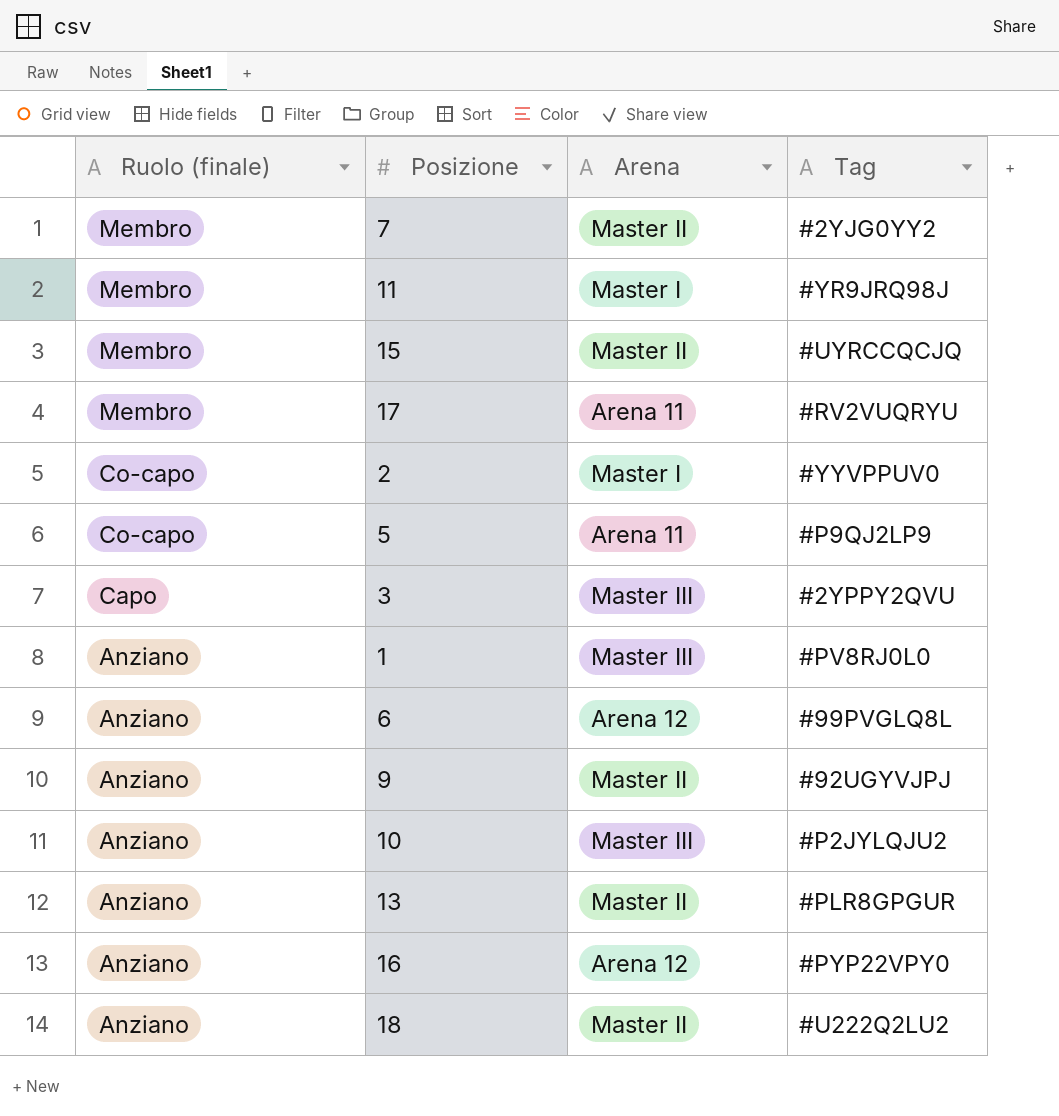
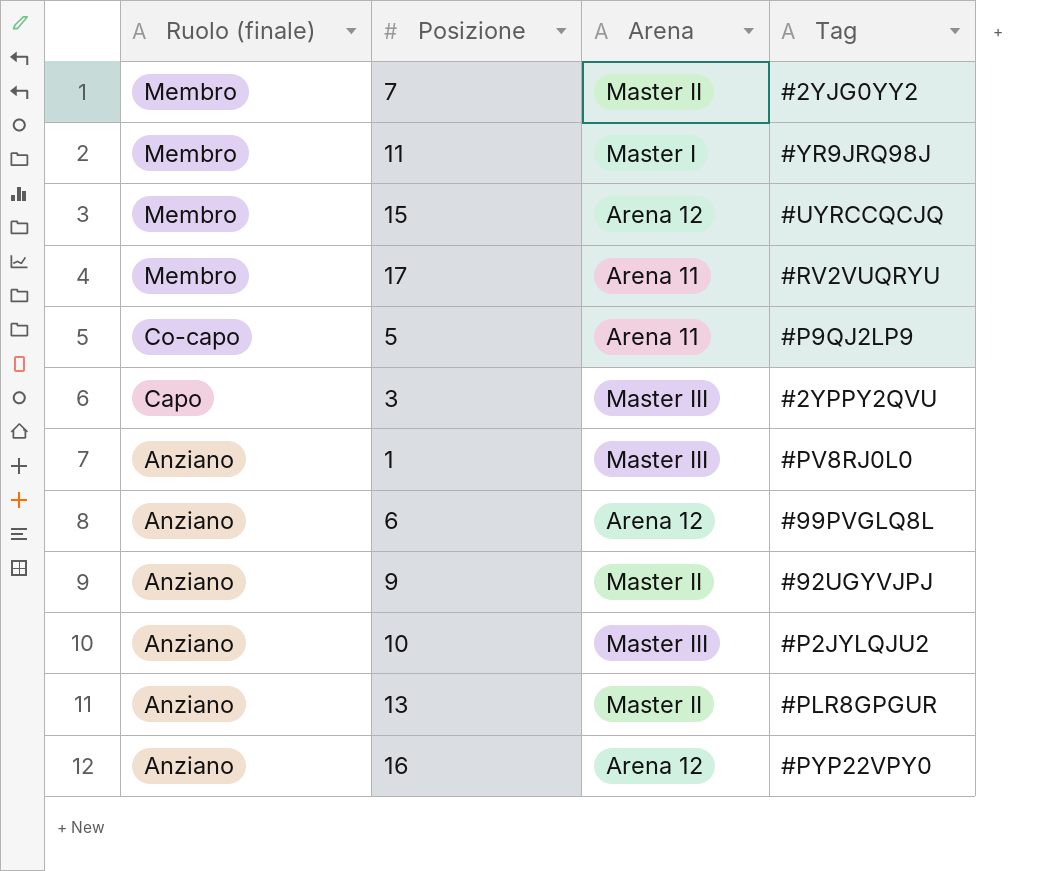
row 2: Co-capo | Master I | #YYVPPUV0 -> none
row 18: Anziano | Master II | #U222Q2LU2 -> none
15 | Arena: Master II -> Arena 12

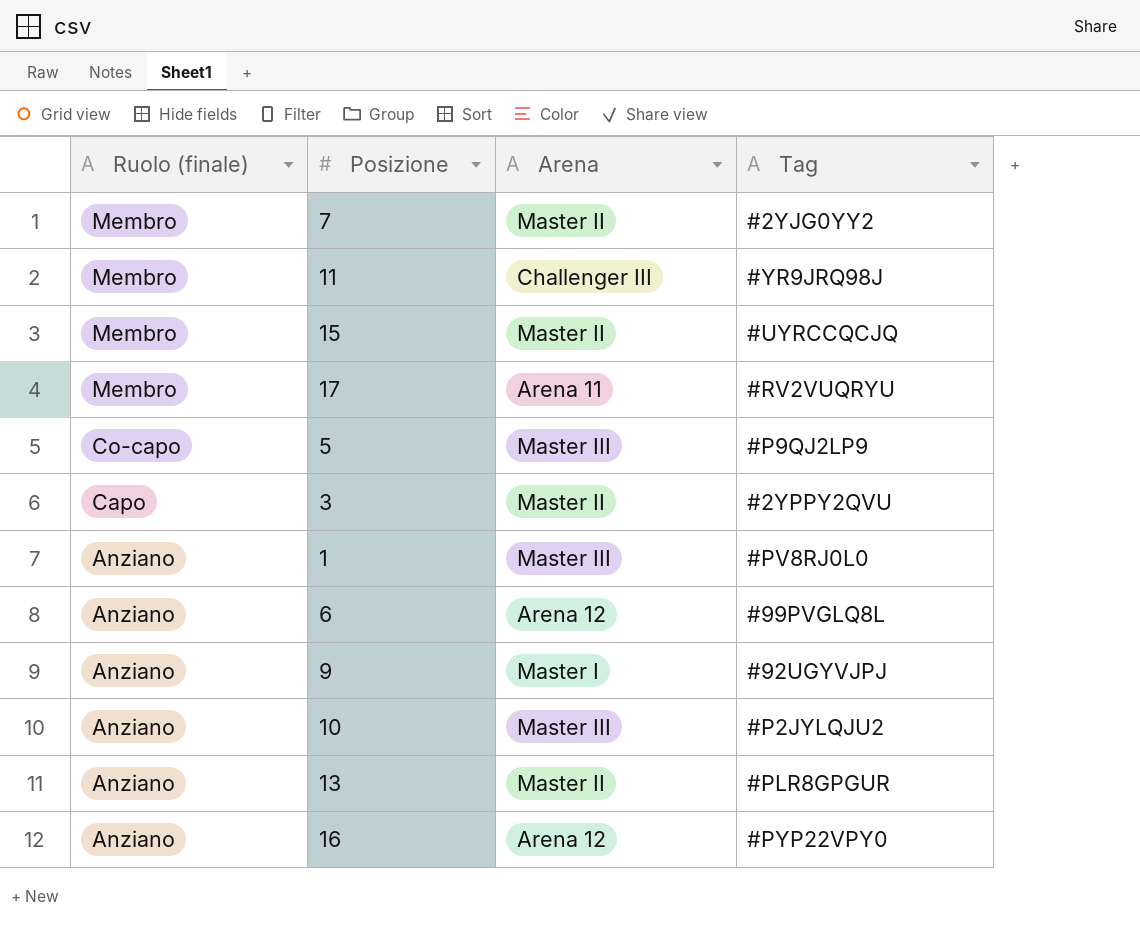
11 | Arena: Master I -> Challenger III
15 | Arena: Arena 12 -> Master II
5 | Arena: Arena 11 -> Master III
3 | Arena: Master III -> Master II
9 | Arena: Master II -> Master I

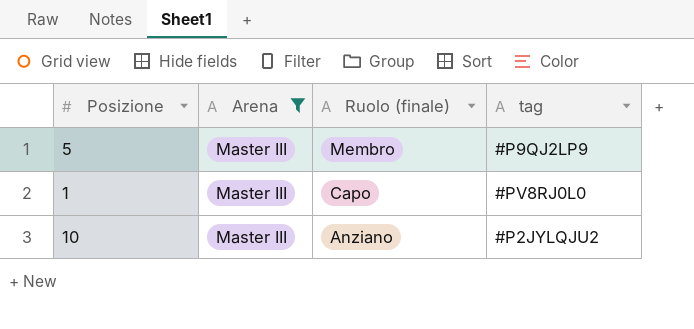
filter: none -> Arena = Master III
column Ruolo (finale) | position: 1 -> 3
column name: Tag -> tag
5 | Ruolo (finale): Co-capo -> Membro
1 | Ruolo (finale): Anziano -> Capo

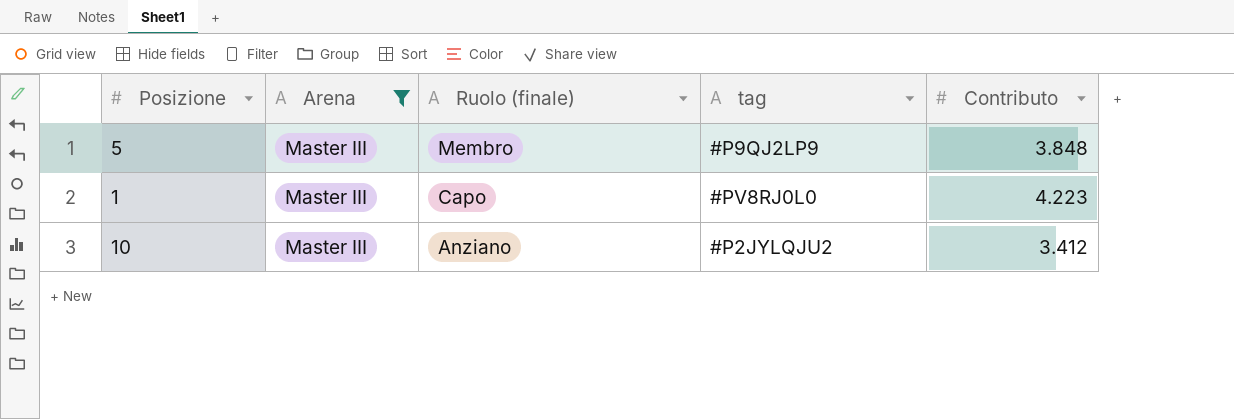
column Contributo | position: none -> 5

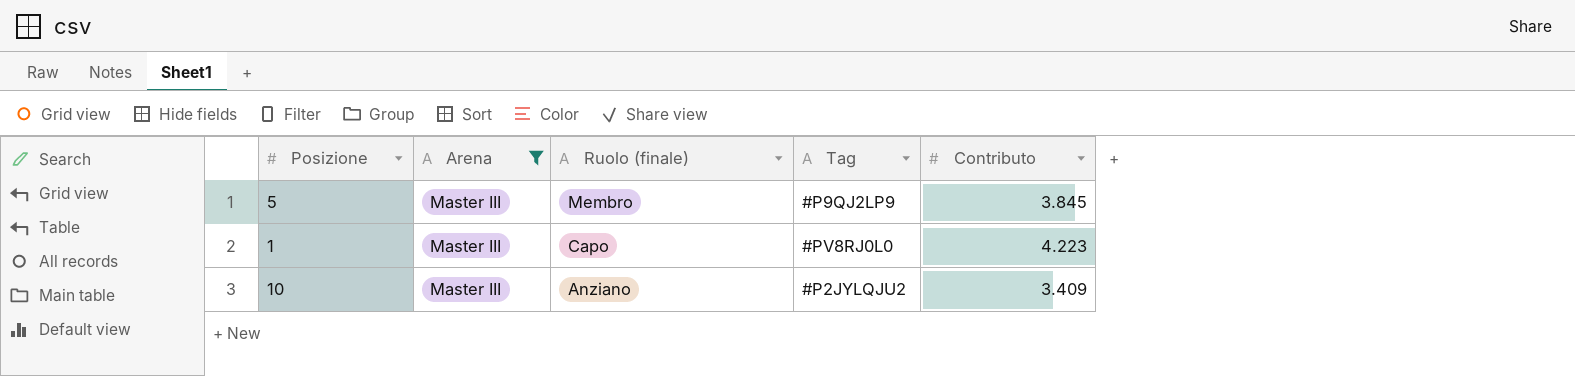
column name: tag -> Tag
5 | Contributo: 3.848 -> 3.845
10 | Contributo: 3.412 -> 3.409

